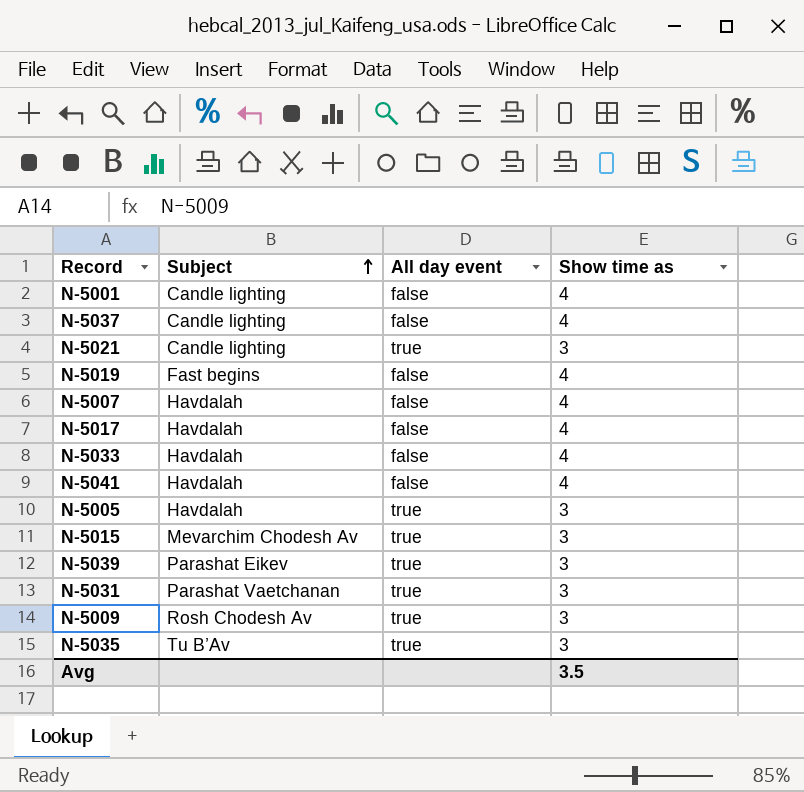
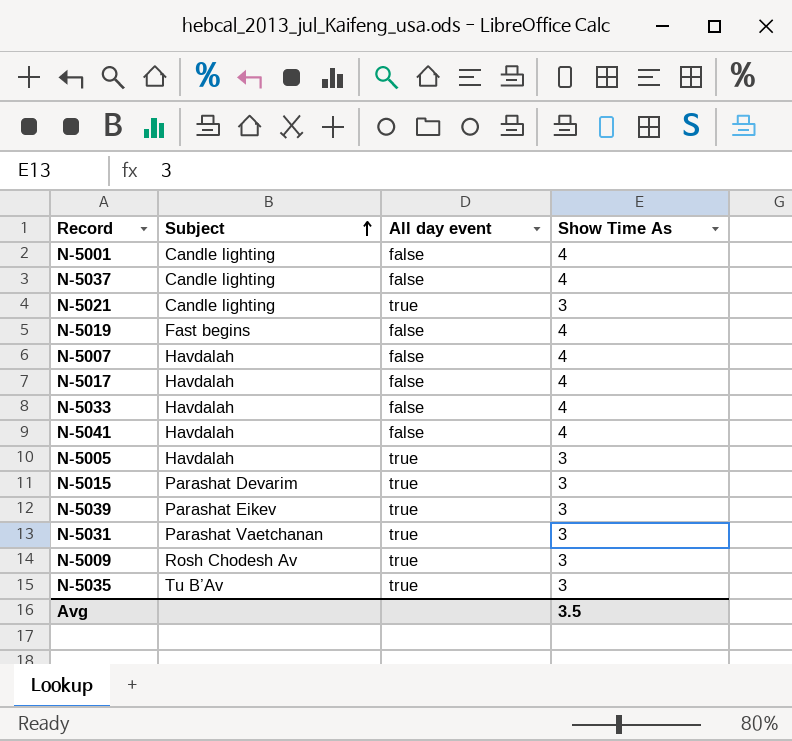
column name: Show time as -> Show Time As
N-5015 | Subject: Mevarchim Chodesh Av -> Parashat Devarim

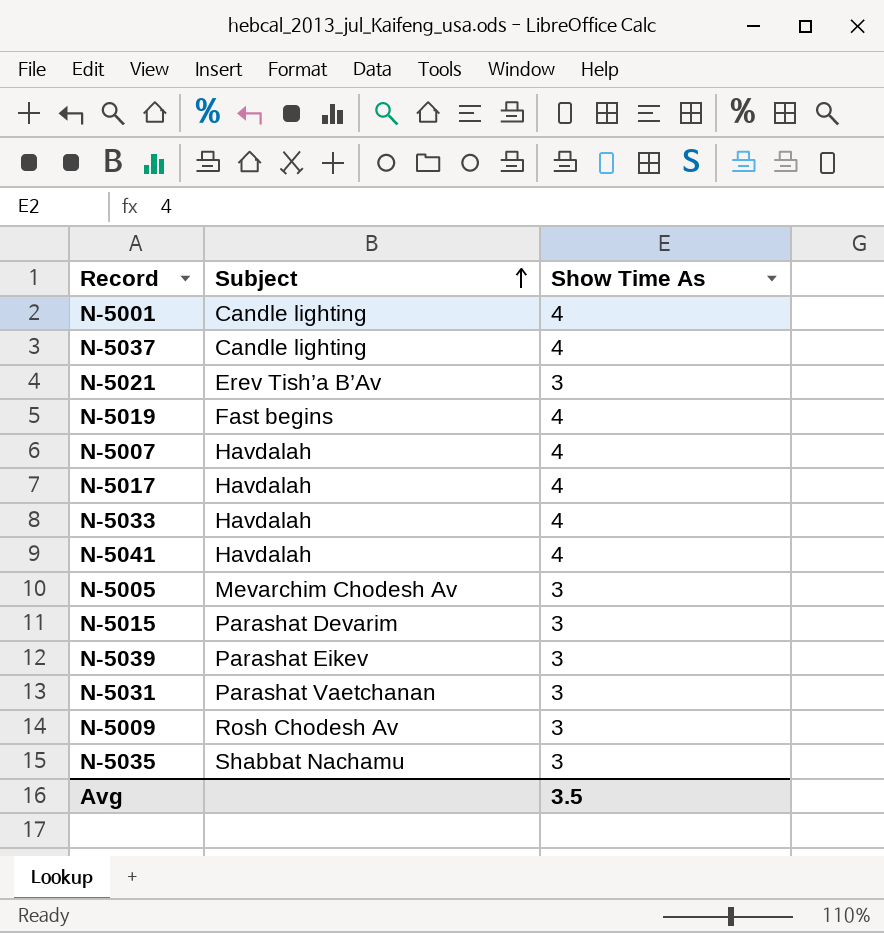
column All day event | position: 3 -> none
N-5021 | Subject: Candle lighting -> Erev Tish’a B’Av
N-5005 | Subject: Havdalah -> Mevarchim Chodesh Av
N-5035 | Subject: Tu B’Av -> Shabbat Nachamu

